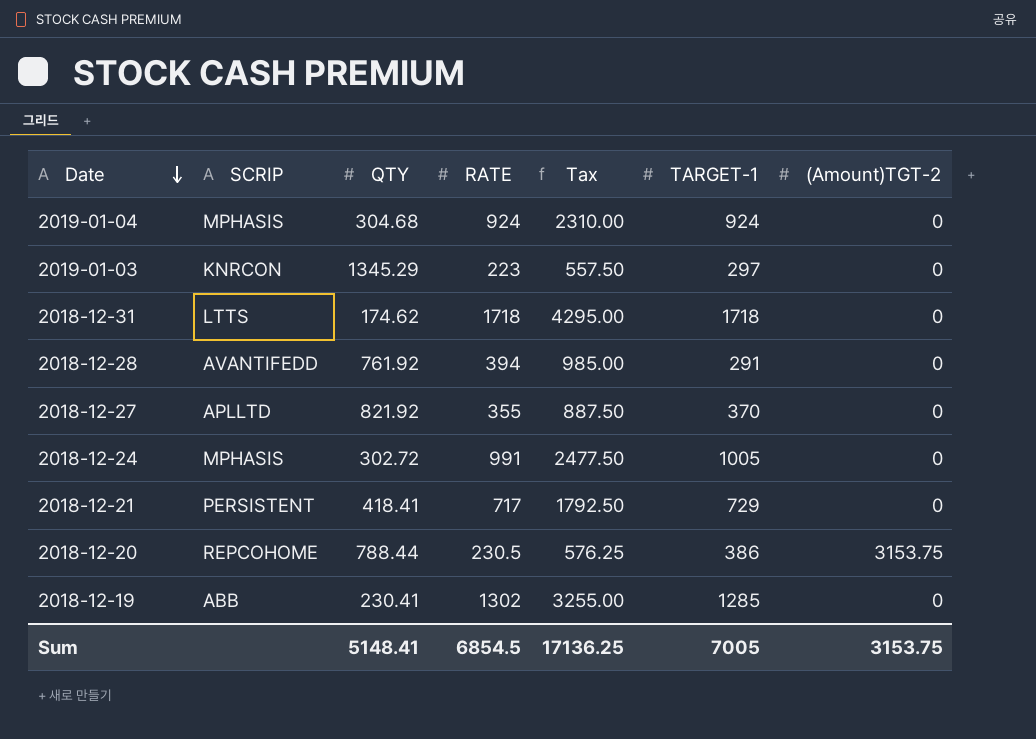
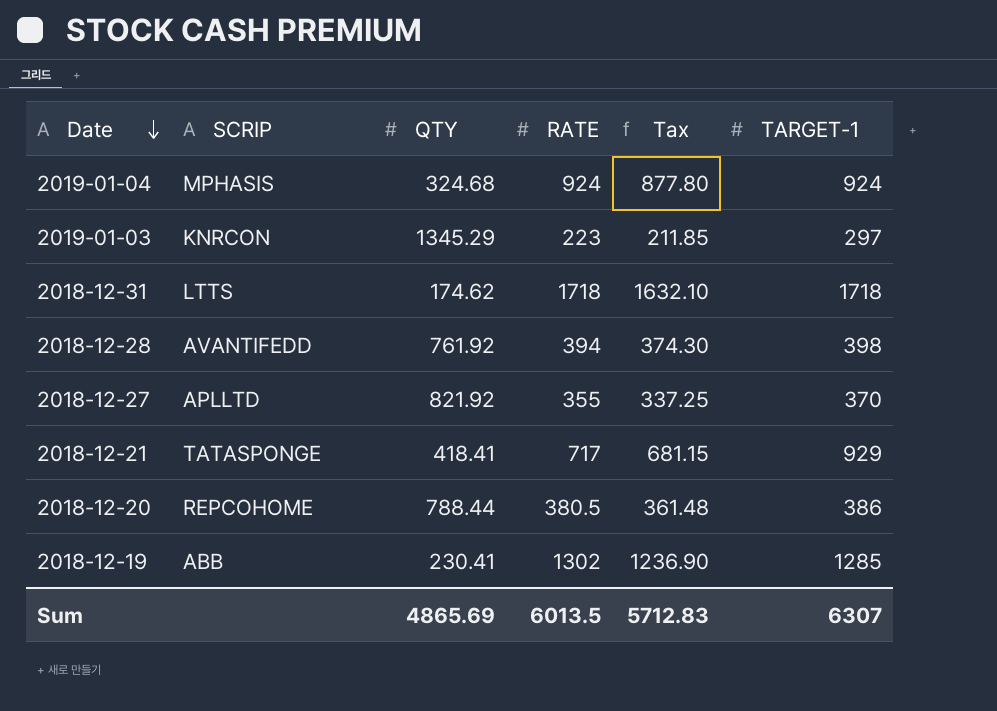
column (Amount)TGT-2 | position: 7 -> none
column Tax | formula: [RATE] * 2.5 -> [RATE] * 0.95
row 2018-12-24: MPHASIS | 302.72 | 991 | 2477.50 | 1005 | 0 -> none
2019-01-04 | QTY: 304.68 -> 324.68
2018-12-28 | TARGET-1: 291 -> 398
2018-12-21 | SCRIP: PERSISTENT -> TATASPONGE
2018-12-21 | TARGET-1: 729 -> 929
2018-12-20 | RATE: 230.5 -> 380.5
Sum | QTY: 5148.41 -> 4865.69
Sum | RATE: 6854.5 -> 6013.5
Sum | Tax: 17136.25 -> 5712.83
Sum | TARGET-1: 7005 -> 6307

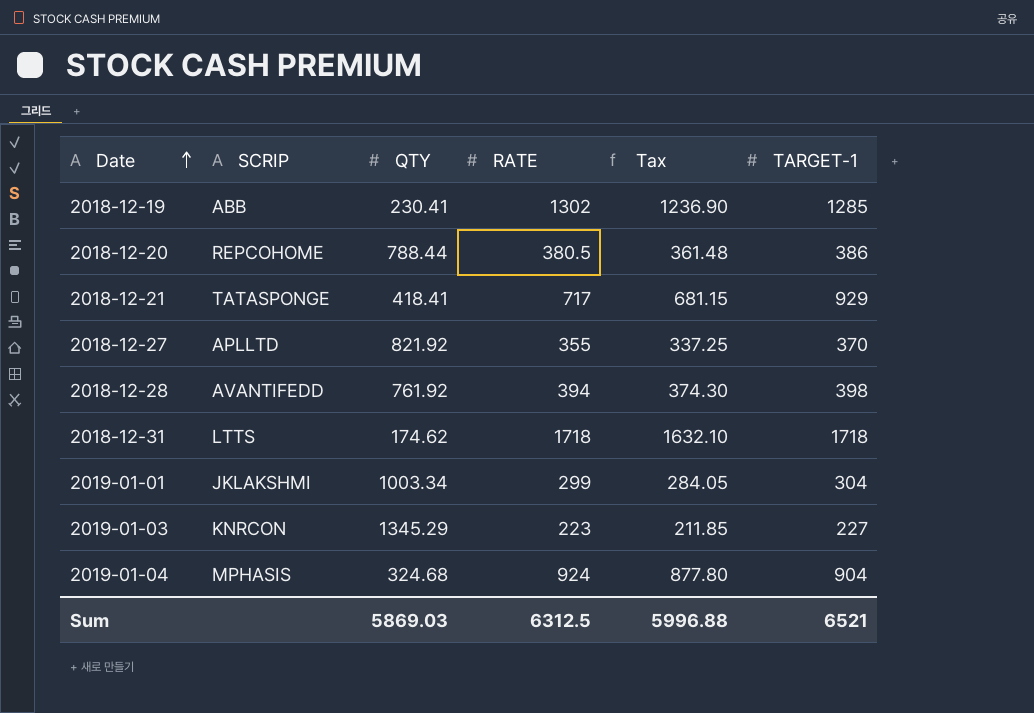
row order: Date descending -> Date ascending
row 2019-01-01: none -> JKLAKSHMI | 1003.34 | 299 | 284.05 | 304
2019-01-03 | TARGET-1: 297 -> 227
2019-01-04 | TARGET-1: 924 -> 904
Sum | QTY: 4865.69 -> 5869.03
Sum | RATE: 6013.5 -> 6312.5
Sum | Tax: 5712.83 -> 5996.88
Sum | TARGET-1: 6307 -> 6521

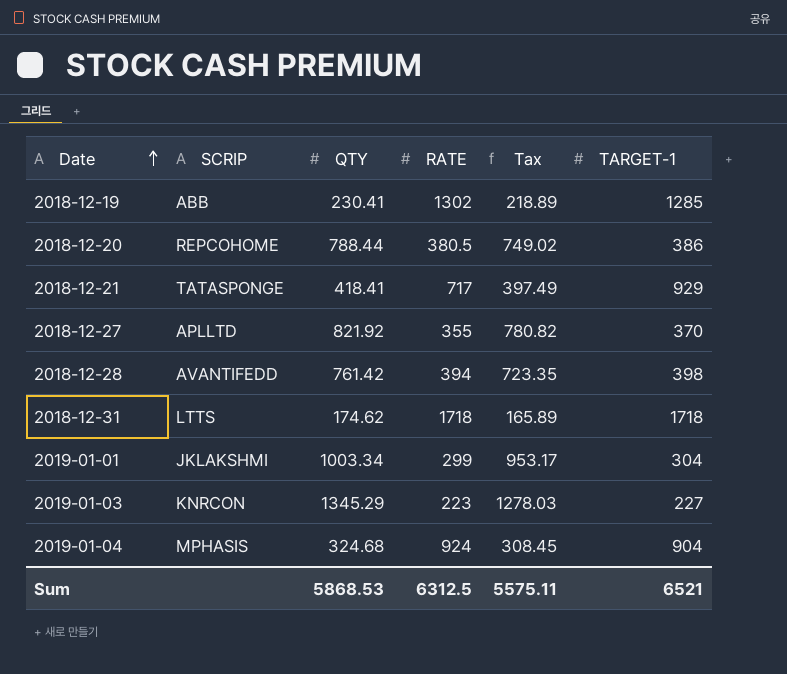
column Tax | formula: [RATE] * 0.95 -> [QTY] * 0.95
2018-12-28 | QTY: 761.92 -> 761.42
Sum | QTY: 5869.03 -> 5868.53
Sum | Tax: 5996.88 -> 5575.11

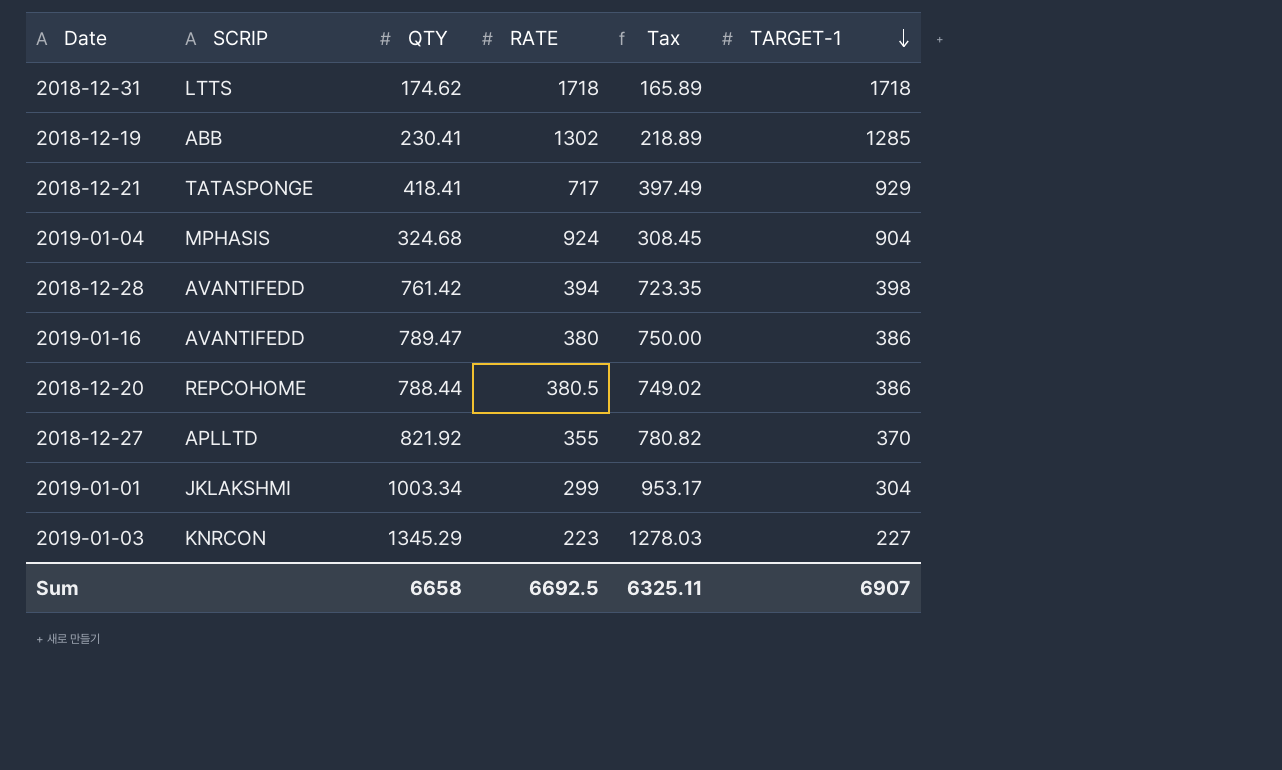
row order: Date ascending -> TARGET-1 descending
row 2019-01-16: none -> AVANTIFEDD | 789.47 | 380 | 750.00 | 386
Sum | QTY: 5868.53 -> 6658
Sum | RATE: 6312.5 -> 6692.5
Sum | Tax: 5575.11 -> 6325.11
Sum | TARGET-1: 6521 -> 6907

